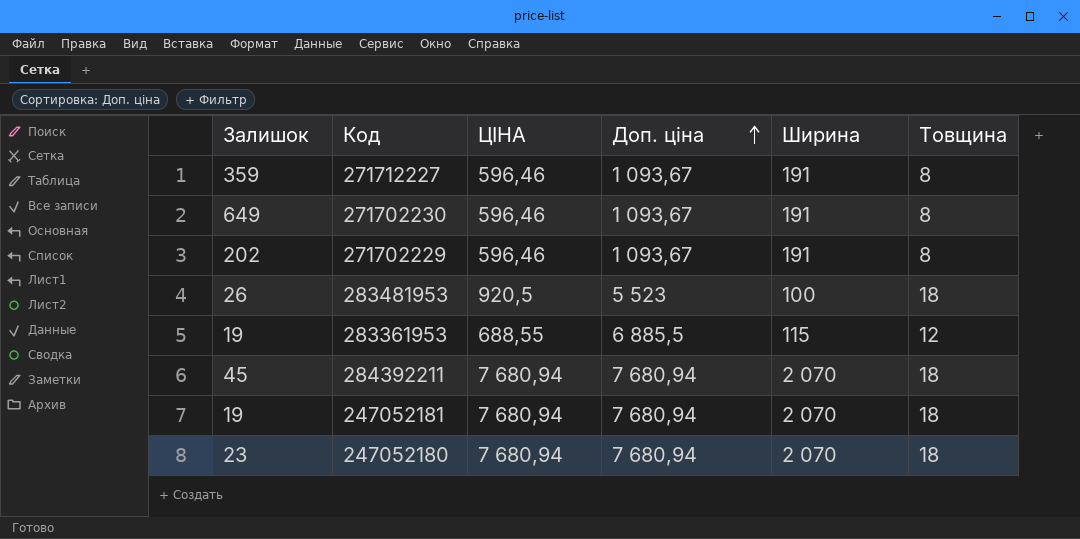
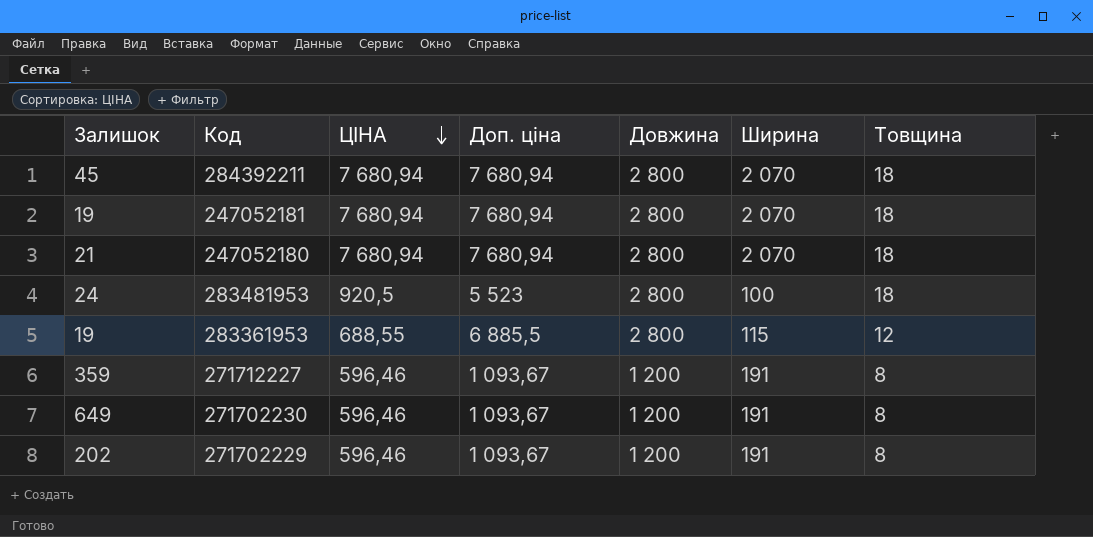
row order: Доп. ціна ascending -> ЦІНА descending
column Довжина | position: none -> 5
247052180 | Залишок: 23 -> 21
283481953 | Залишок: 26 -> 24

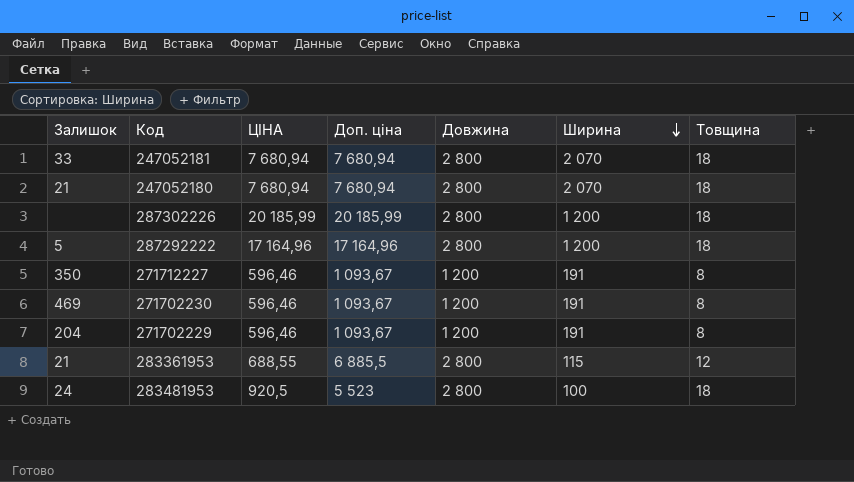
row order: ЦІНА descending -> Ширина descending
row 284392211: 45 | 7 680,94 | 7 680,94 | 2 800 | 2 070 | 18 -> none
247052181 | Залишок: 19 -> 33
row 287302226: none -> none | 20 185,99 | 20 185,99 | 2 800 | 1 200 | 18
row 287292222: none -> 5 | 17 164,96 | 17 164,96 | 2 800 | 1 200 | 18
271712227 | Залишок: 359 -> 350
271702230 | Залишок: 649 -> 469
271702229 | Залишок: 202 -> 204
283361953 | Залишок: 19 -> 21

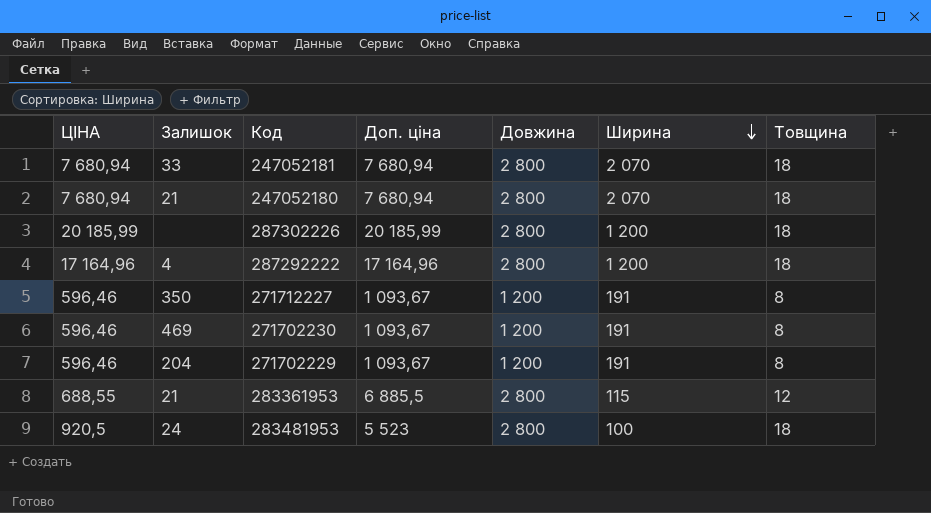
column ЦІНА | position: 3 -> 1
287292222 | Залишок: 5 -> 4

